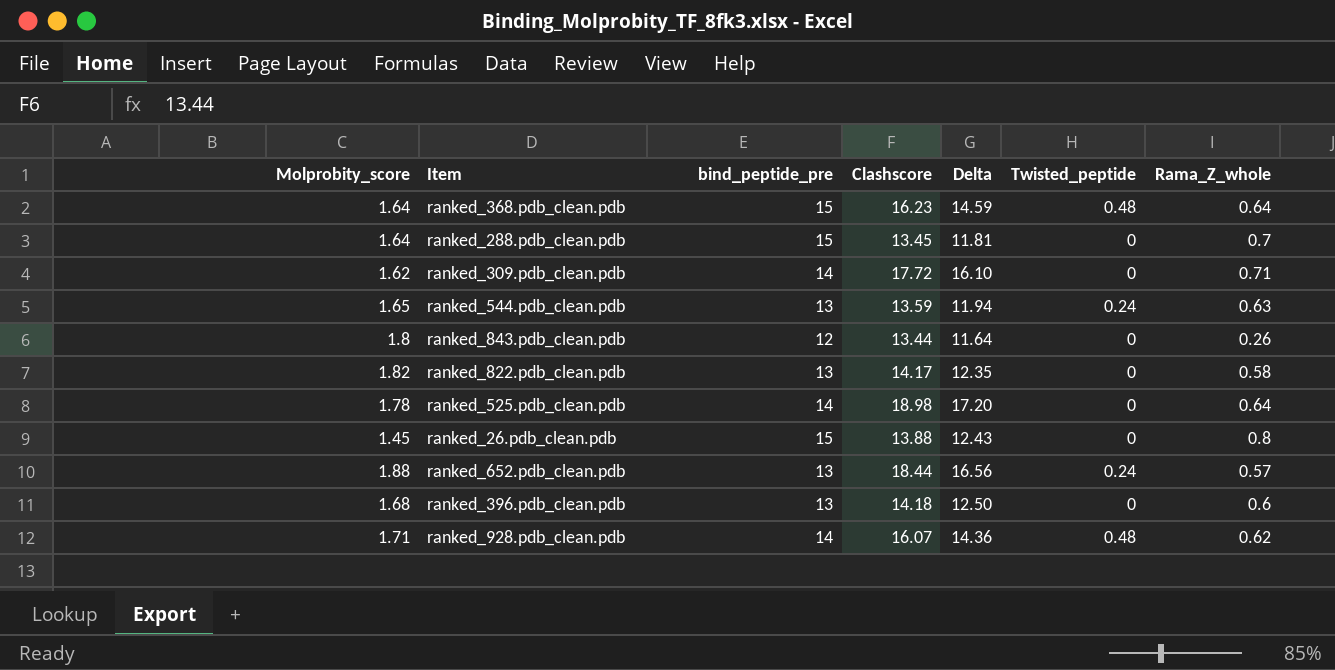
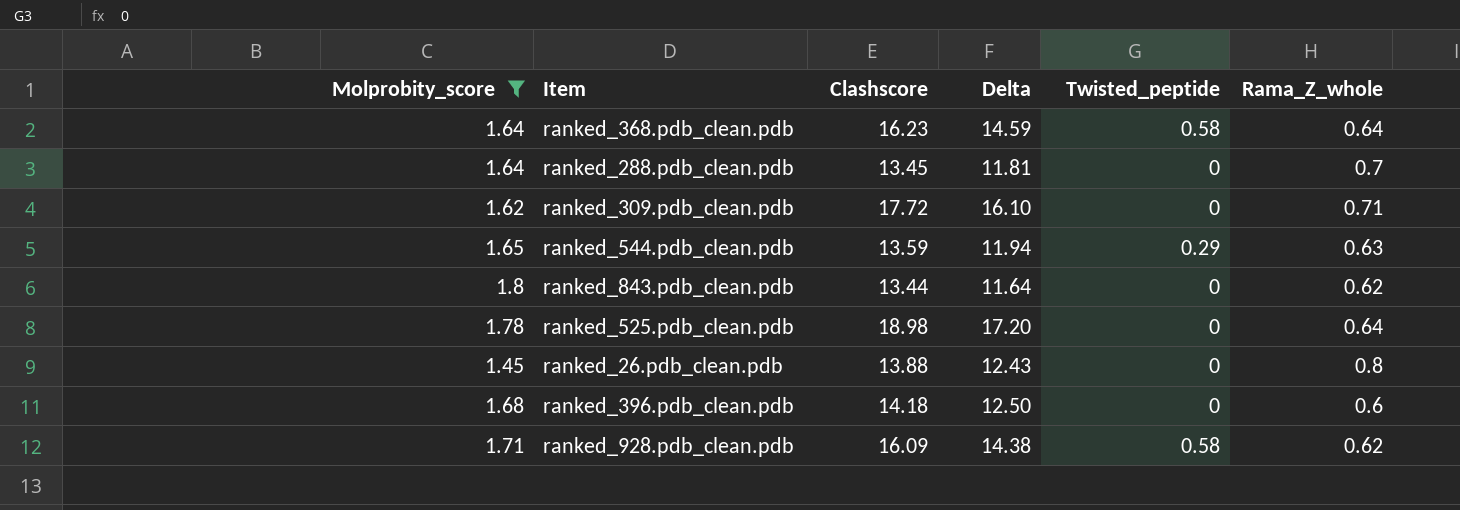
filter: none -> Molprobity_score <= 1.8
column bind_peptide_pre | position: 3 -> none
ranked_368.pdb_clean.pdb | Twisted_peptide: 0.48 -> 0.58
ranked_544.pdb_clean.pdb | Twisted_peptide: 0.24 -> 0.29
ranked_843.pdb_clean.pdb | Rama_Z_whole: 0.26 -> 0.62
ranked_928.pdb_clean.pdb | Clashscore: 16.07 -> 16.09
ranked_928.pdb_clean.pdb | Delta: 14.36 -> 14.38
ranked_928.pdb_clean.pdb | Twisted_peptide: 0.48 -> 0.58

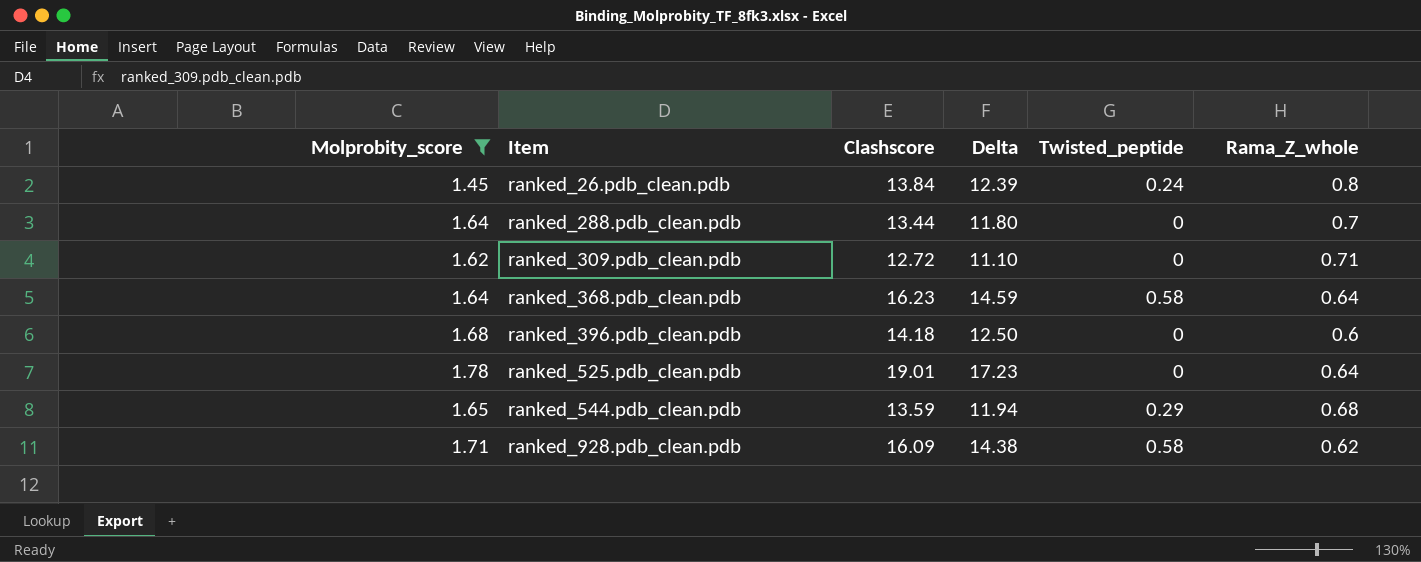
row order: none -> Item ascending
row ranked_843.pdb_clean.pdb: 1.8 | 13.44 | 11.64 | 0 | 0.62 -> none
ranked_26.pdb_clean.pdb | Clashscore: 13.88 -> 13.84
ranked_26.pdb_clean.pdb | Delta: 12.43 -> 12.39
ranked_26.pdb_clean.pdb | Twisted_peptide: 0 -> 0.24
ranked_288.pdb_clean.pdb | Clashscore: 13.45 -> 13.44
ranked_288.pdb_clean.pdb | Delta: 11.81 -> 11.80
ranked_309.pdb_clean.pdb | Clashscore: 17.72 -> 12.72
ranked_309.pdb_clean.pdb | Delta: 16.10 -> 11.10
ranked_525.pdb_clean.pdb | Clashscore: 18.98 -> 19.01
ranked_525.pdb_clean.pdb | Delta: 17.20 -> 17.23
ranked_544.pdb_clean.pdb | Rama_Z_whole: 0.63 -> 0.68

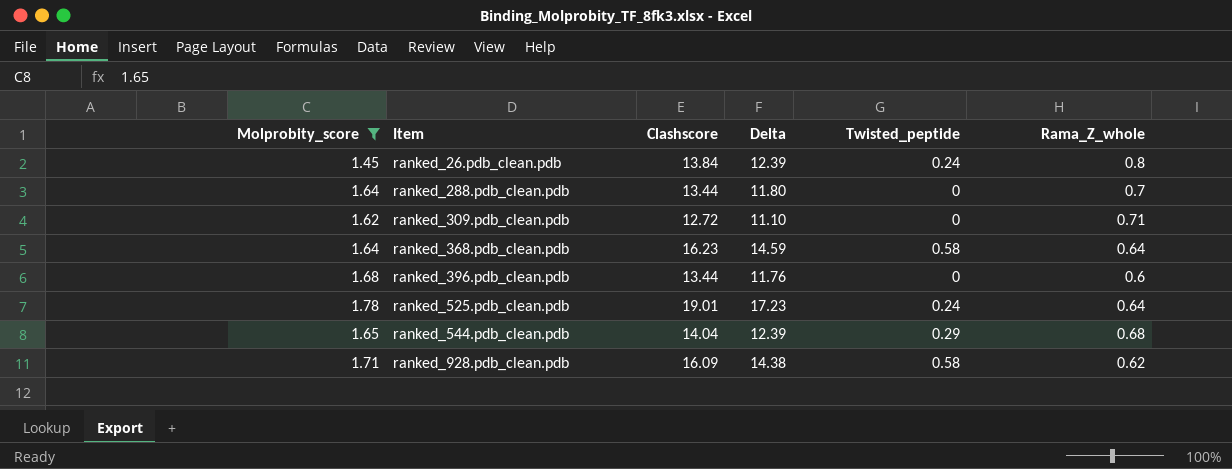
ranked_396.pdb_clean.pdb | Clashscore: 14.18 -> 13.44
ranked_396.pdb_clean.pdb | Delta: 12.50 -> 11.76
ranked_525.pdb_clean.pdb | Twisted_peptide: 0 -> 0.24
ranked_544.pdb_clean.pdb | Clashscore: 13.59 -> 14.04
ranked_544.pdb_clean.pdb | Delta: 11.94 -> 12.39

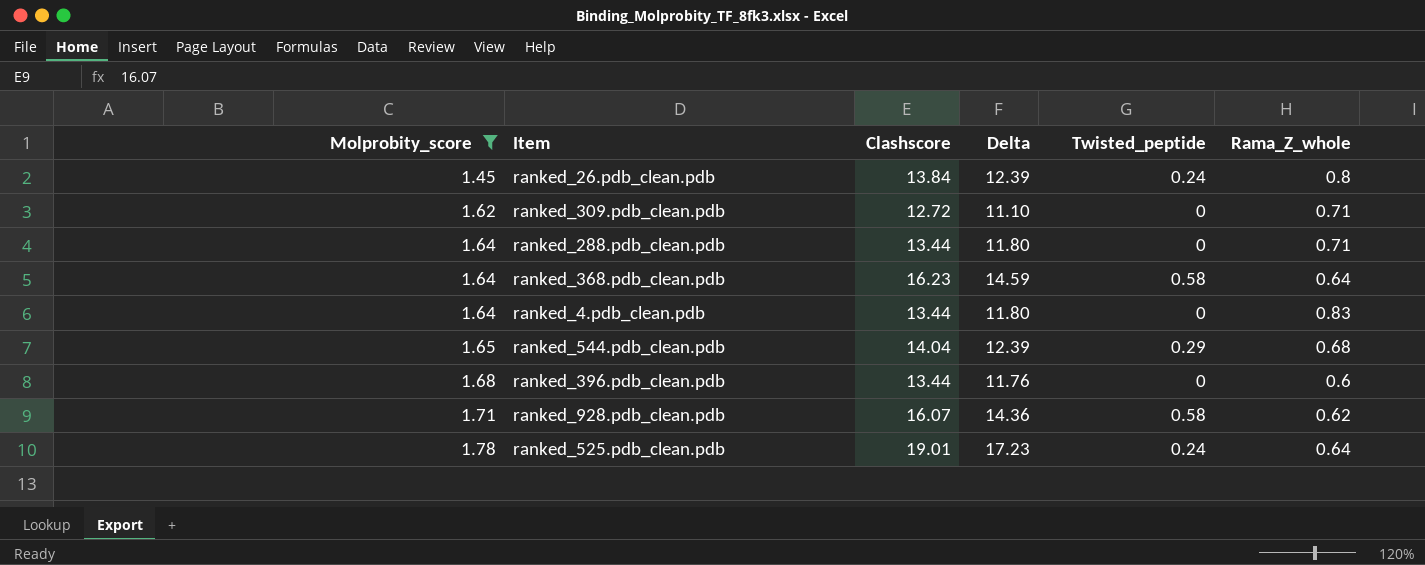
row order: Item ascending -> Molprobity_score ascending
ranked_288.pdb_clean.pdb | Rama_Z_whole: 0.7 -> 0.71
row ranked_4.pdb_clean.pdb: none -> 1.64 | 13.44 | 11.80 | 0 | 0.83
ranked_928.pdb_clean.pdb | Clashscore: 16.09 -> 16.07
ranked_928.pdb_clean.pdb | Delta: 14.38 -> 14.36

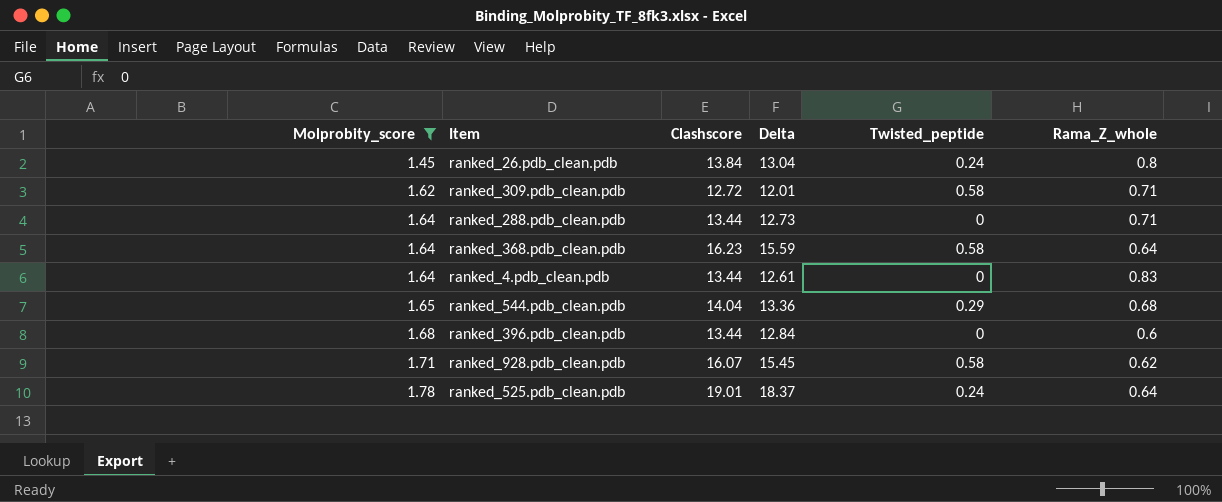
column Delta | formula: [Clashscore] - [Molprobity_score] -> [Clashscore] - [Rama_Z_whole]
ranked_309.pdb_clean.pdb | Twisted_peptide: 0 -> 0.58

